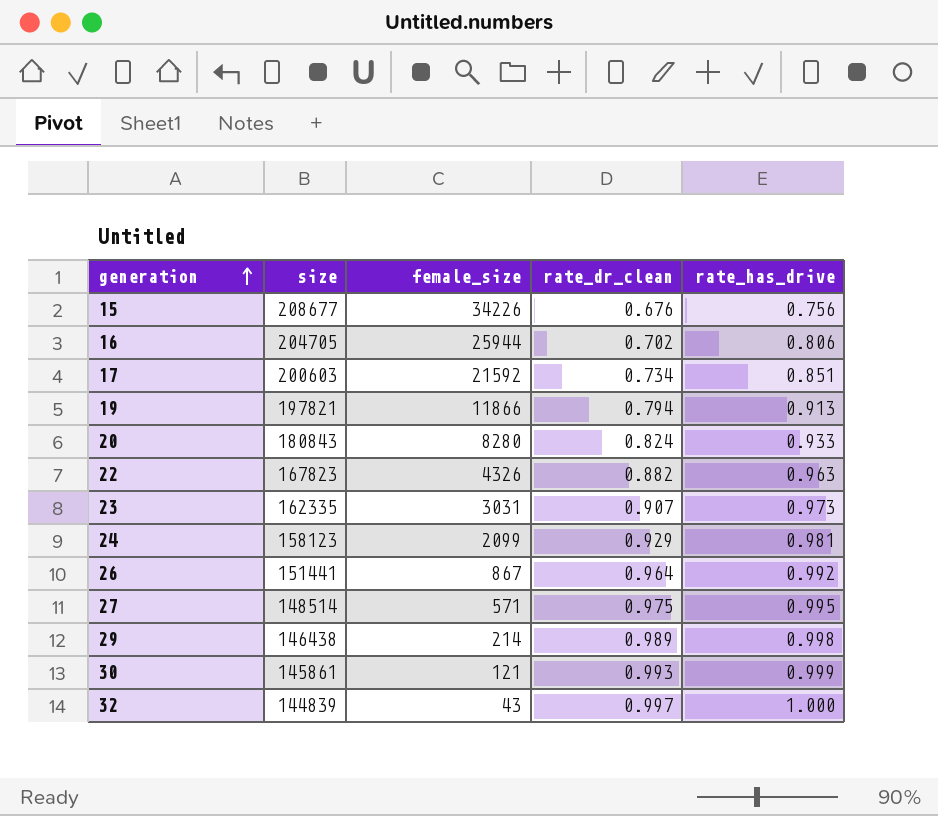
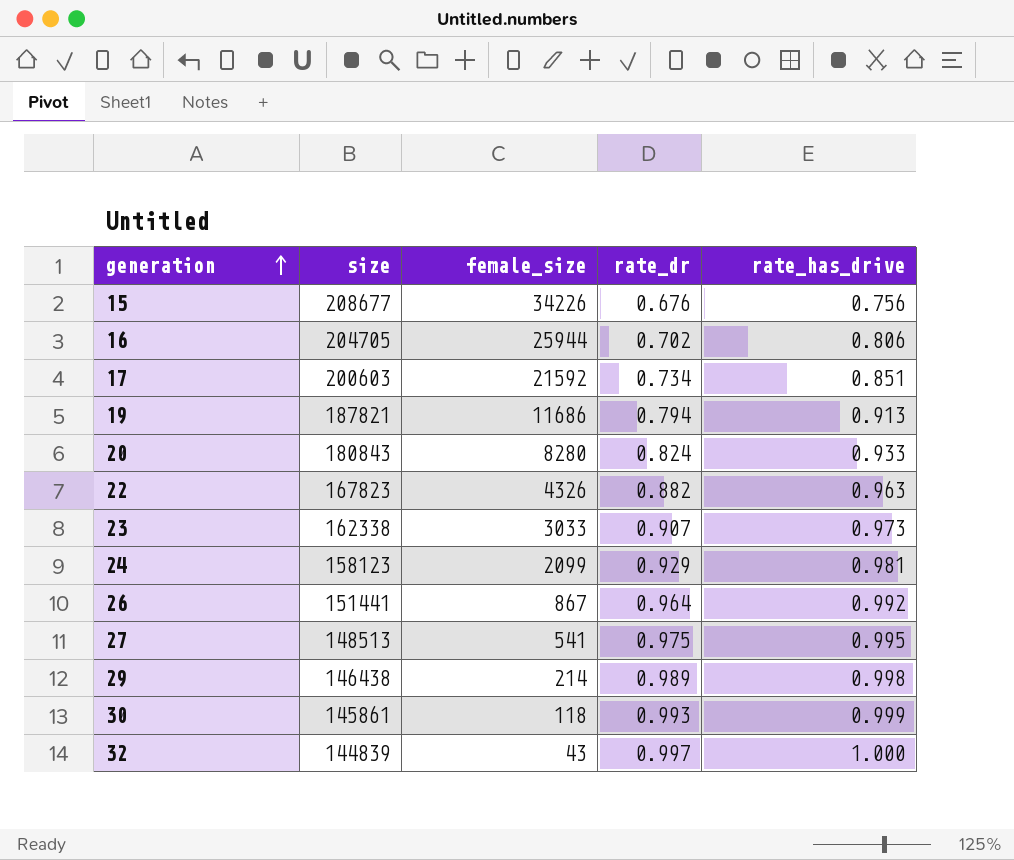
column name: rate_dr_clean -> rate_dr
19 | size: 197821 -> 187821
19 | female_size: 11866 -> 11686
23 | size: 162335 -> 162338
23 | female_size: 3031 -> 3033
27 | size: 148514 -> 148513
27 | female_size: 571 -> 541
30 | female_size: 121 -> 118

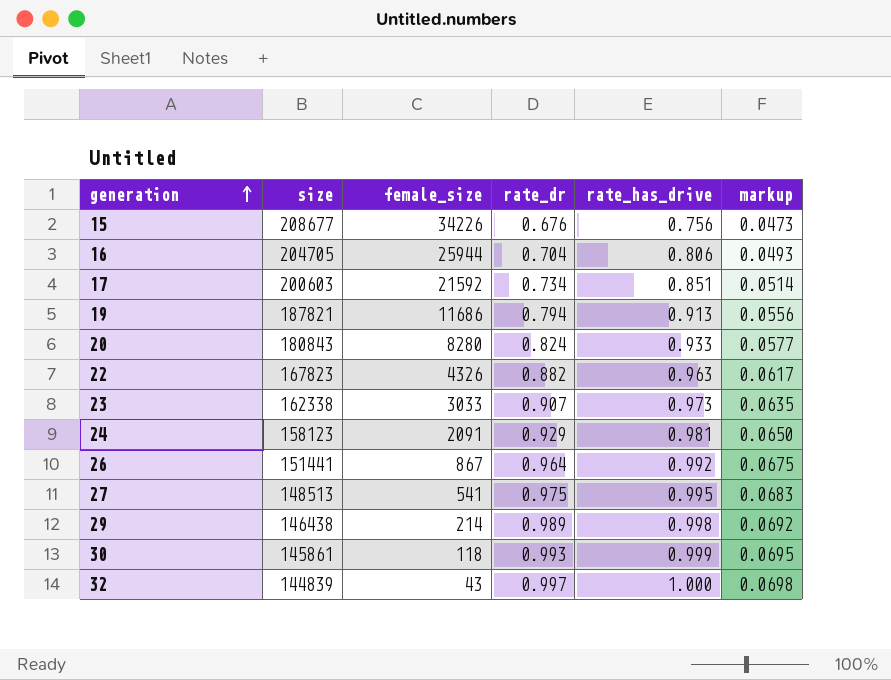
column markup | formula: none -> [rate_dr] * 0.07
16 | rate_dr: 0.702 -> 0.704
24 | female_size: 2099 -> 2091

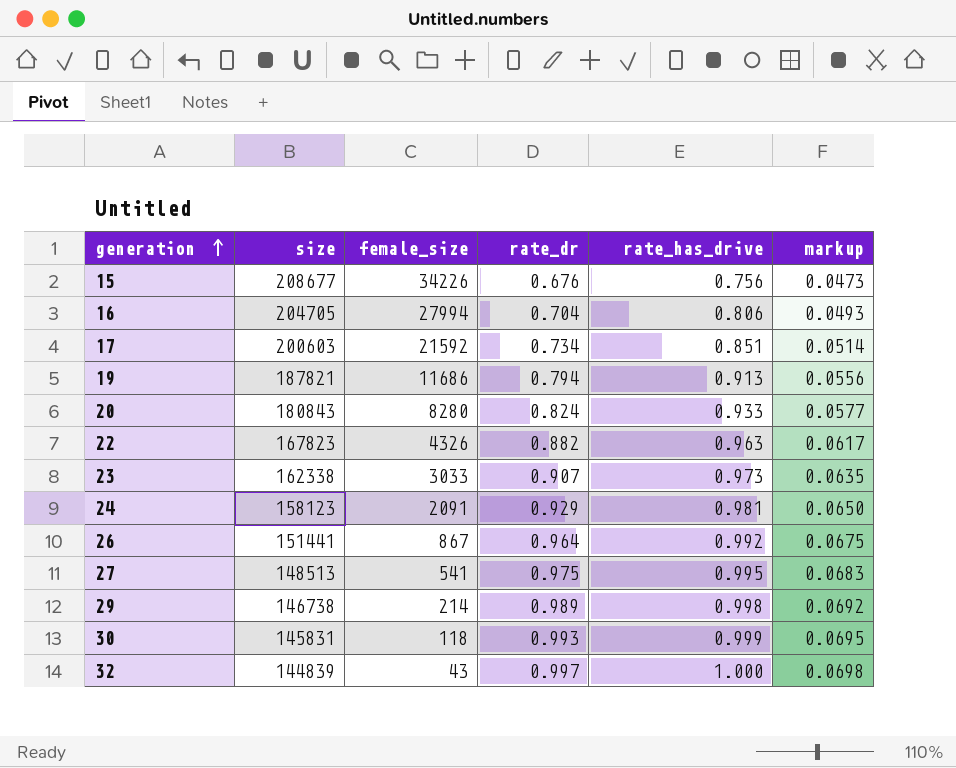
16 | female_size: 25944 -> 27994
29 | size: 146438 -> 146738
30 | size: 145861 -> 145831

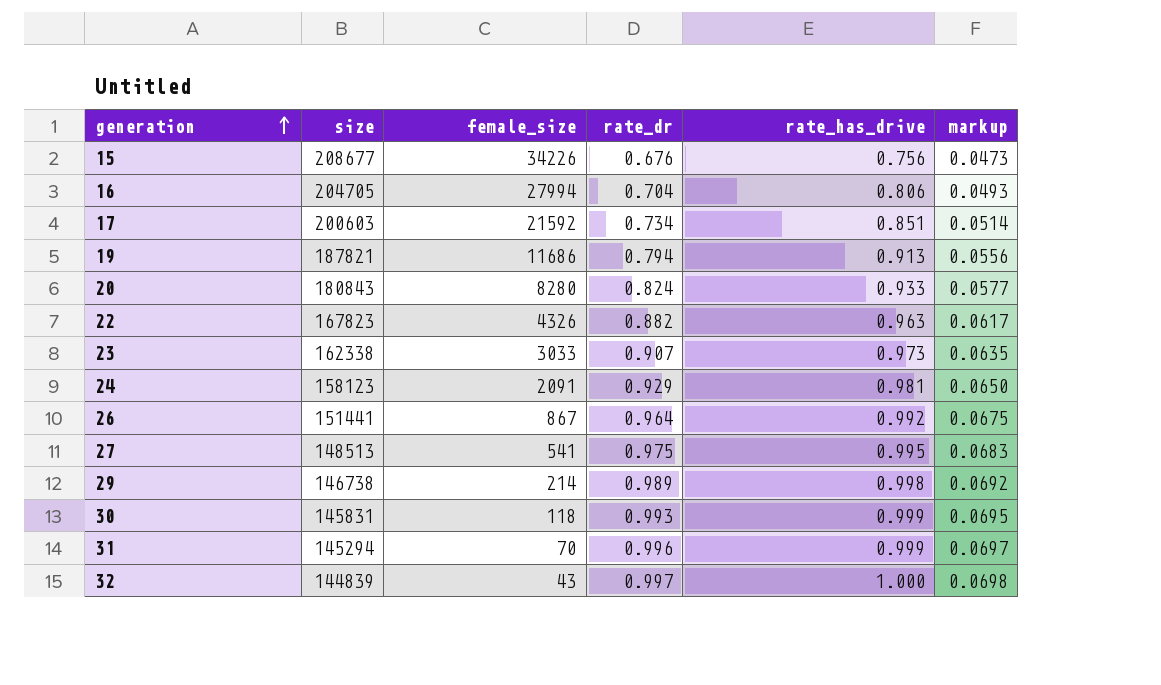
row 31: none -> 145294 | 70 | 0.996 | 0.999 | 0.0697

